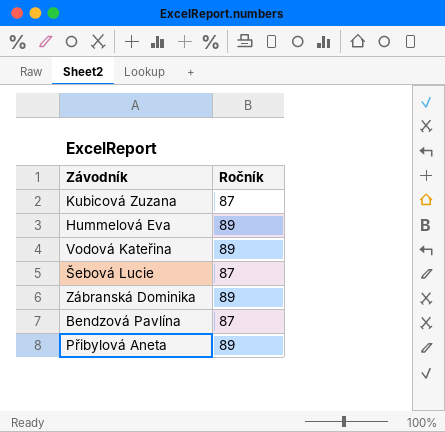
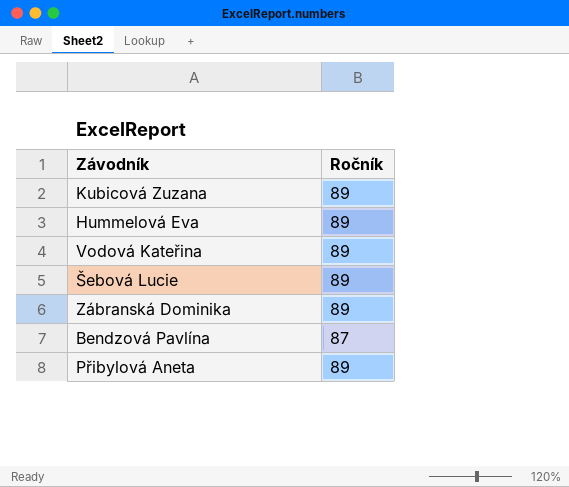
Kubicová Zuzana | Ročník: 87 -> 89
Šebová Lucie | Ročník: 87 -> 89

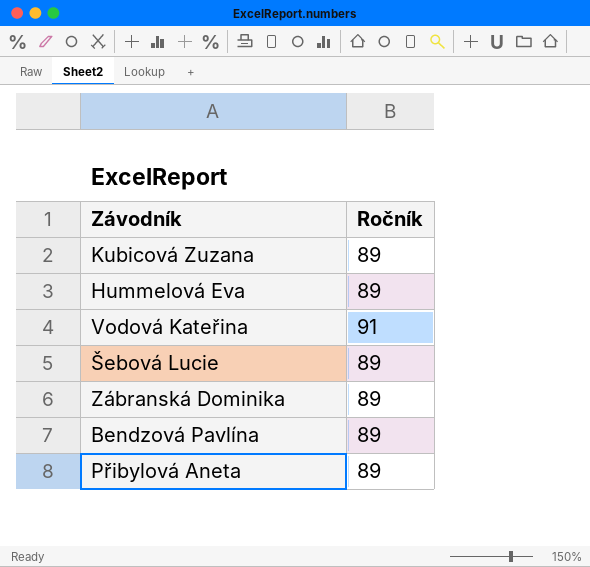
Vodová Kateřina | Ročník: 89 -> 91
Bendzová Pavlína | Ročník: 87 -> 89

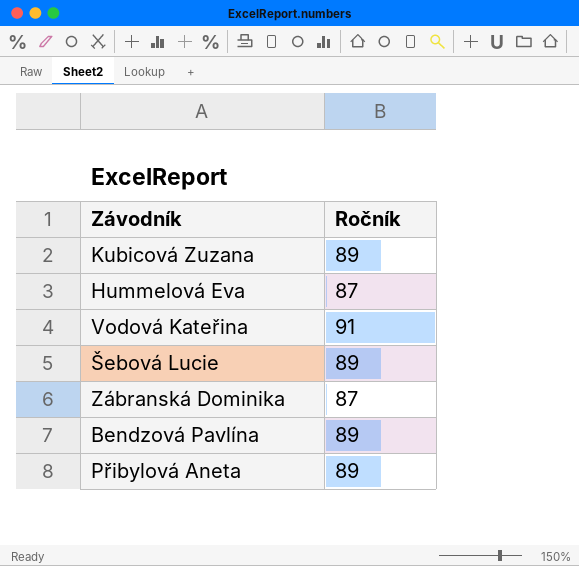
Hummelová Eva | Ročník: 89 -> 87
Zábranská Dominika | Ročník: 89 -> 87

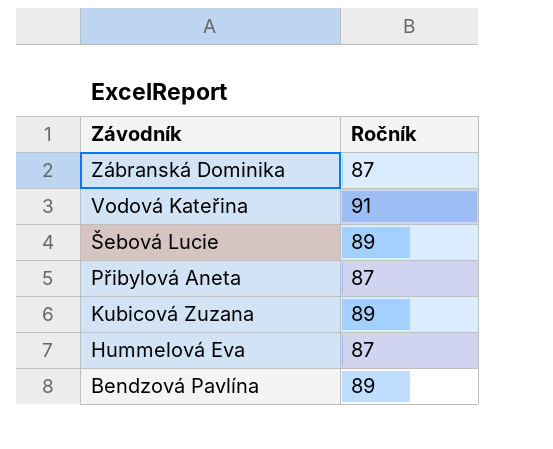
row order: none -> Závodník descending
Přibylová Aneta | Ročník: 89 -> 87

